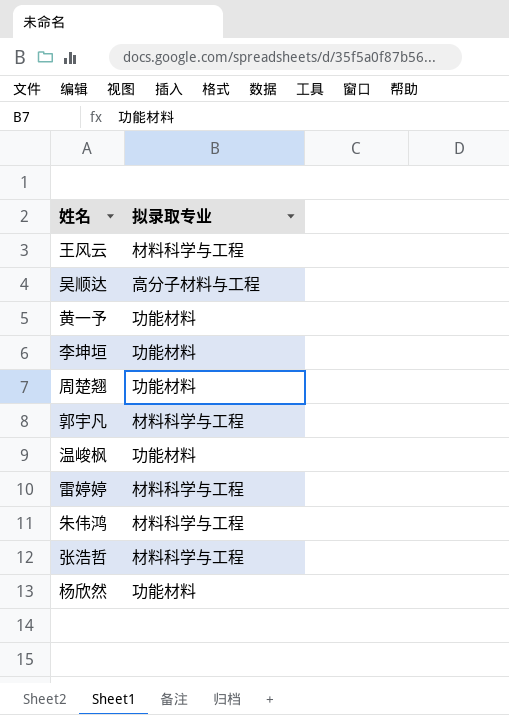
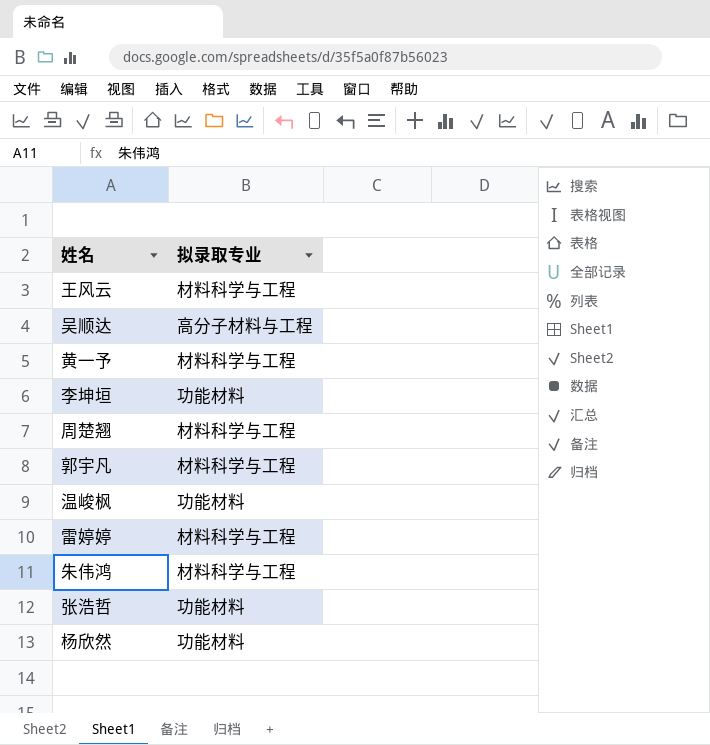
黄一予 | 拟录取专业: 功能材料 -> 材料科学与工程
周楚翘 | 拟录取专业: 功能材料 -> 材料科学与工程
张浩哲 | 拟录取专业: 材料科学与工程 -> 功能材料

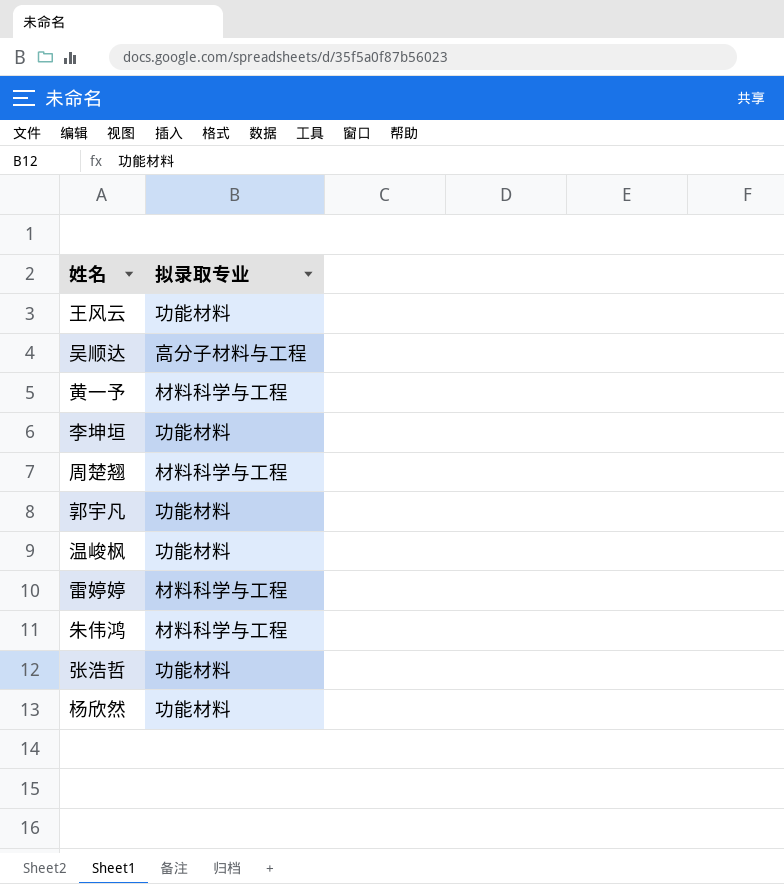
王风云 | 拟录取专业: 材料科学与工程 -> 功能材料
郭宇凡 | 拟录取专业: 材料科学与工程 -> 功能材料

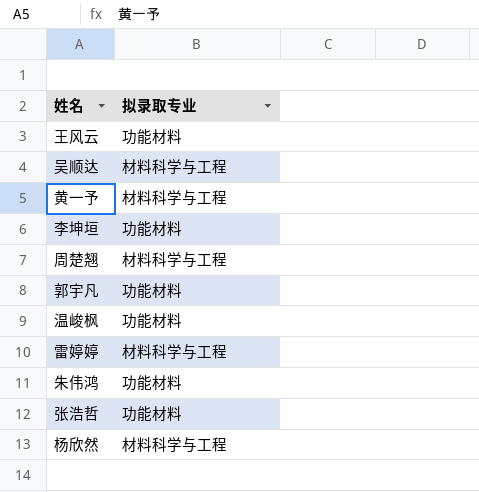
吴顺达 | 拟录取专业: 高分子材料与工程 -> 材料科学与工程
朱伟鸿 | 拟录取专业: 材料科学与工程 -> 功能材料
杨欣然 | 拟录取专业: 功能材料 -> 材料科学与工程

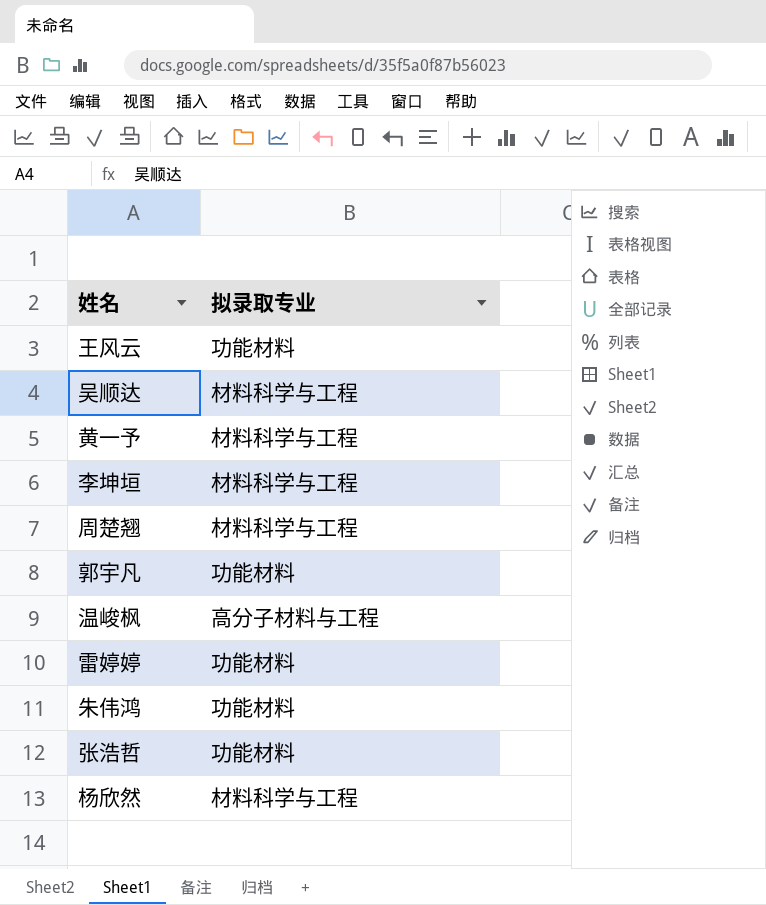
李坤垣 | 拟录取专业: 功能材料 -> 材料科学与工程
温峻枫 | 拟录取专业: 功能材料 -> 高分子材料与工程
雷婷婷 | 拟录取专业: 材料科学与工程 -> 功能材料

